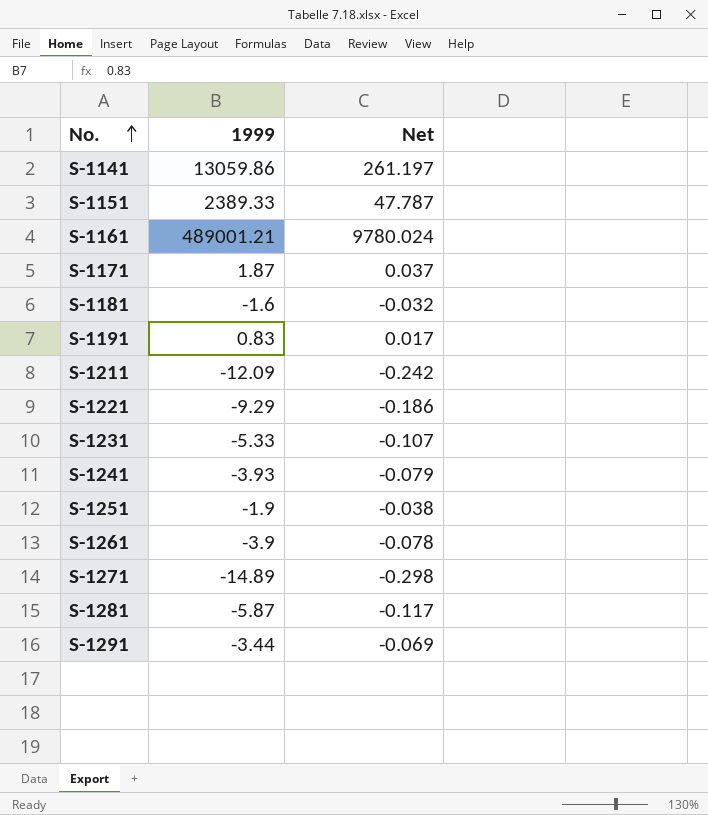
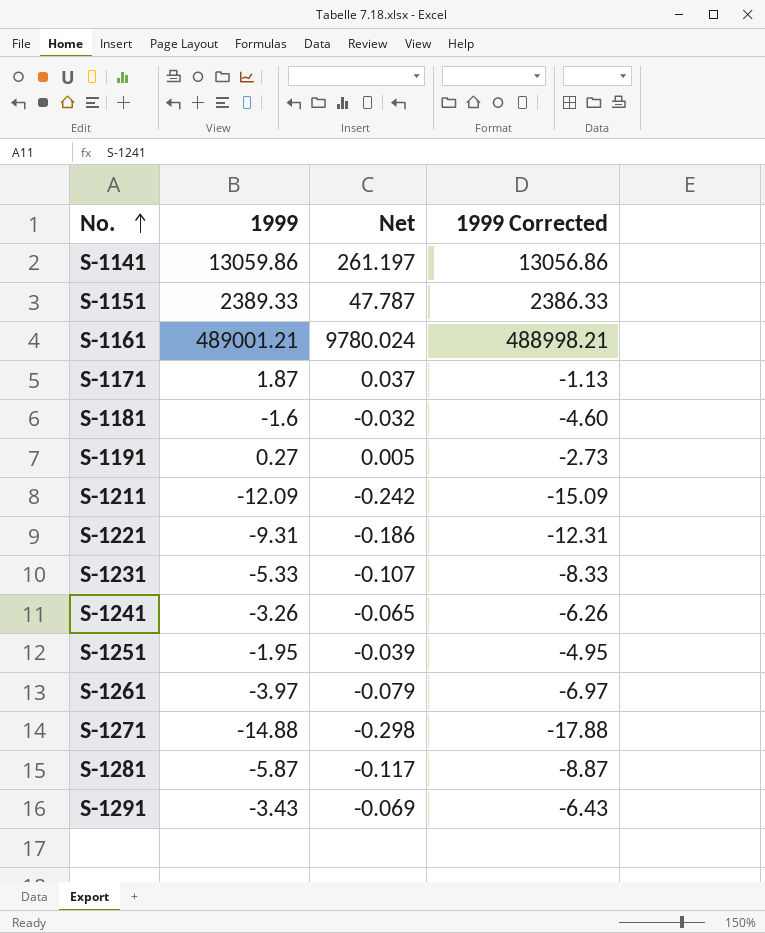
column 1999 Corrected | formula: none -> [1999] - 3
S-1191 | 1999: 0.83 -> 0.27
S-1191 | Net: 0.017 -> 0.005
S-1221 | 1999: -9.29 -> -9.31
S-1241 | 1999: -3.93 -> -3.26
S-1241 | Net: -0.079 -> -0.065
S-1251 | 1999: -1.9 -> -1.95
S-1251 | Net: -0.038 -> -0.039
S-1261 | 1999: -3.9 -> -3.97
S-1261 | Net: -0.078 -> -0.079
S-1271 | 1999: -14.89 -> -14.88
S-1291 | 1999: -3.44 -> -3.43

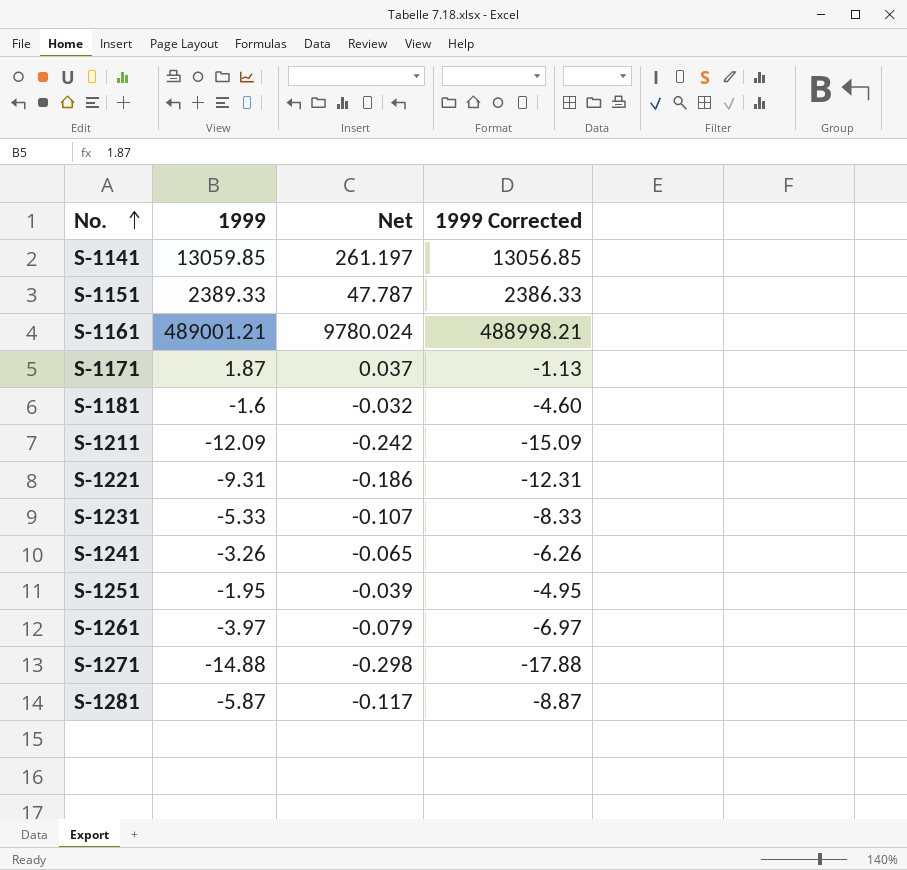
row S-1191: 0.27 | 0.005 | -2.73 -> none
row S-1291: -3.43 | -0.069 | -6.43 -> none
S-1141 | 1999: 13059.86 -> 13059.85
S-1141 | 1999 Corrected: 13056.86 -> 13056.85

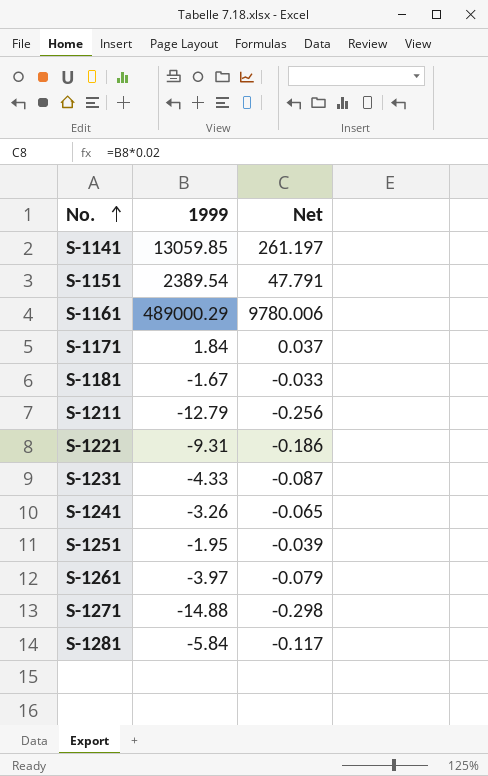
column 1999 Corrected | formula: [1999] - 3 -> none
S-1151 | 1999: 2389.33 -> 2389.54
S-1151 | Net: 47.787 -> 47.791
S-1161 | 1999: 489001.21 -> 489000.29
S-1161 | Net: 9780.024 -> 9780.006
S-1171 | 1999: 1.87 -> 1.84
S-1181 | 1999: -1.6 -> -1.67
S-1181 | Net: -0.032 -> -0.033
S-1211 | 1999: -12.09 -> -12.79
S-1211 | Net: -0.242 -> -0.256
S-1231 | 1999: -5.33 -> -4.33
S-1231 | Net: -0.107 -> -0.087
S-1281 | 1999: -5.87 -> -5.84

